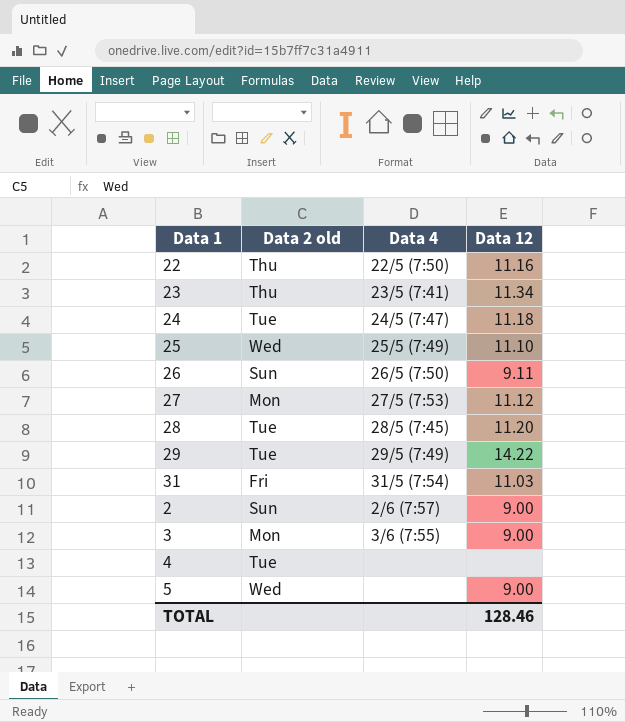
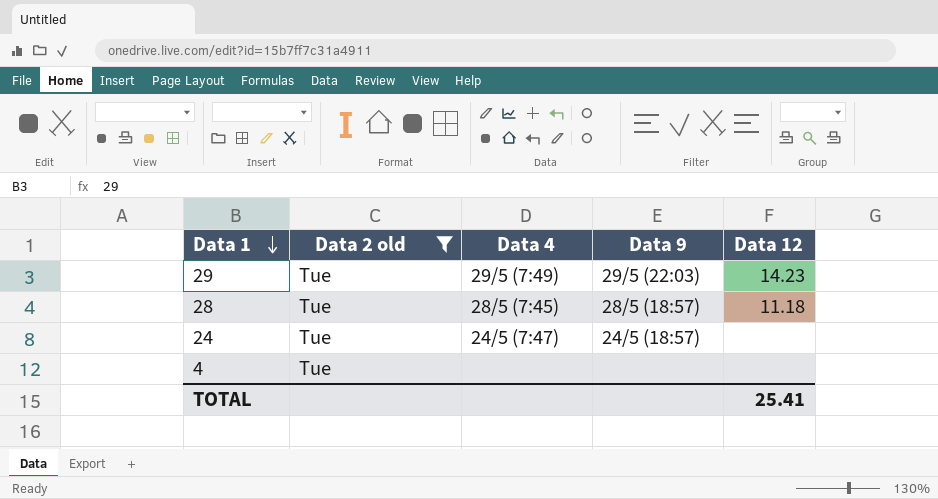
filter: none -> Data 2 old = Tue
row order: none -> Data 1 descending
column Data 9 | position: none -> 4
29 | Data 12: 14.22 -> 14.23
28 | Data 12: 11.20 -> 11.18
24 | Data 12: 11.18 -> none
TOTAL | Data 12: 128.46 -> 25.41

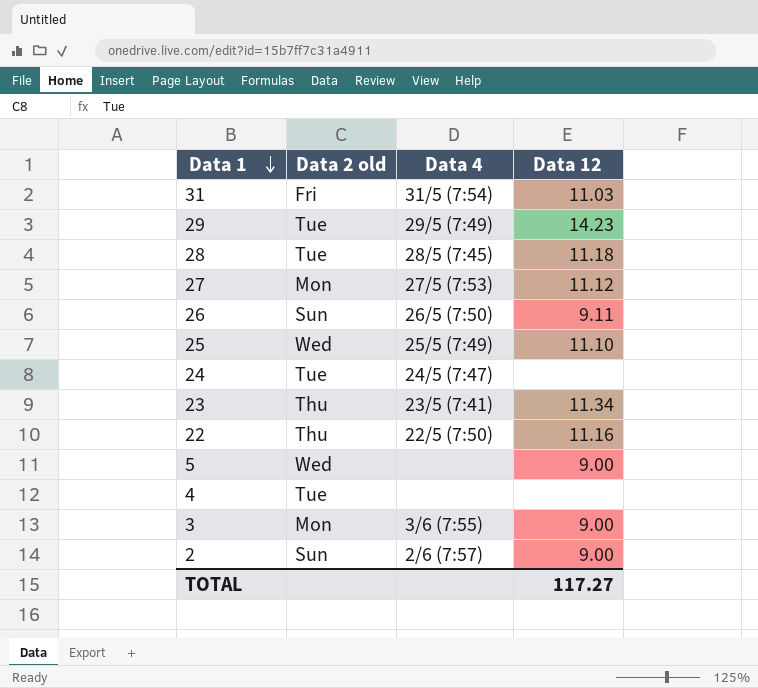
filter: Data 2 old = Tue -> none
column Data 9 | position: 4 -> none
TOTAL | Data 12: 25.41 -> 117.27

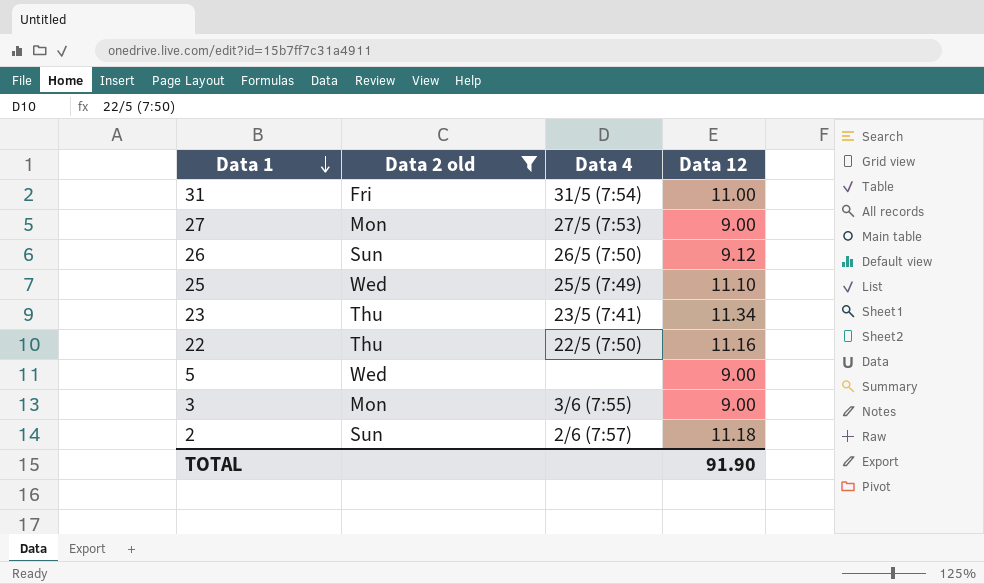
filter: none -> Data 2 old != Tue
31 | Data 12: 11.03 -> 11.00
27 | Data 12: 11.12 -> 9.00
26 | Data 12: 9.11 -> 9.12
2 | Data 12: 9.00 -> 11.18
TOTAL | Data 12: 117.27 -> 91.90

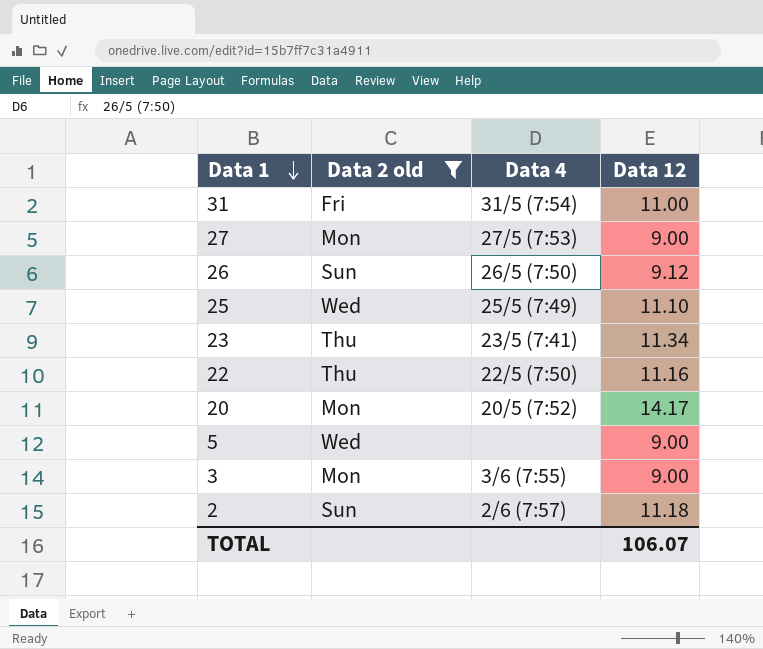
row 20: none -> Mon | 20/5 (7:52) | 14.17
TOTAL | Data 12: 91.90 -> 106.07

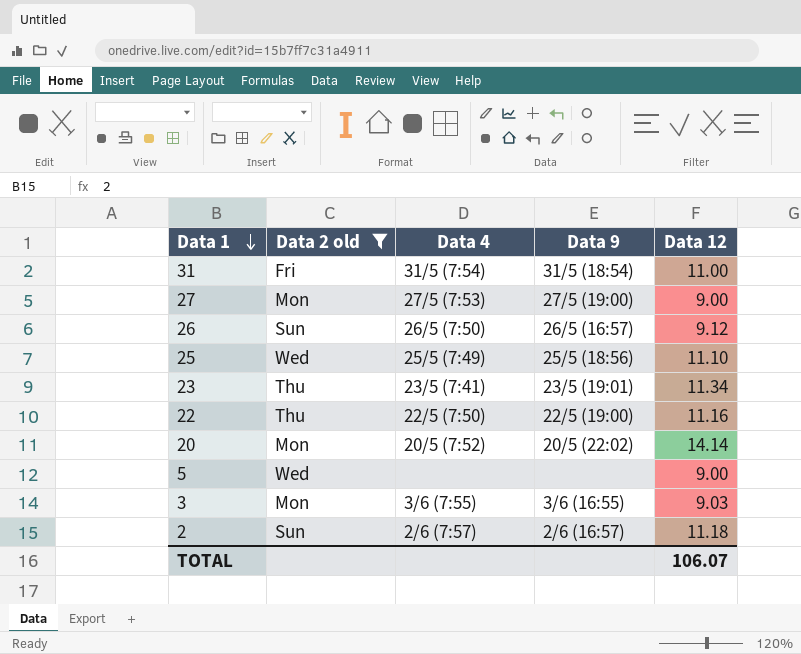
column Data 9 | position: none -> 4
20 | Data 12: 14.17 -> 14.14
3 | Data 12: 9.00 -> 9.03

